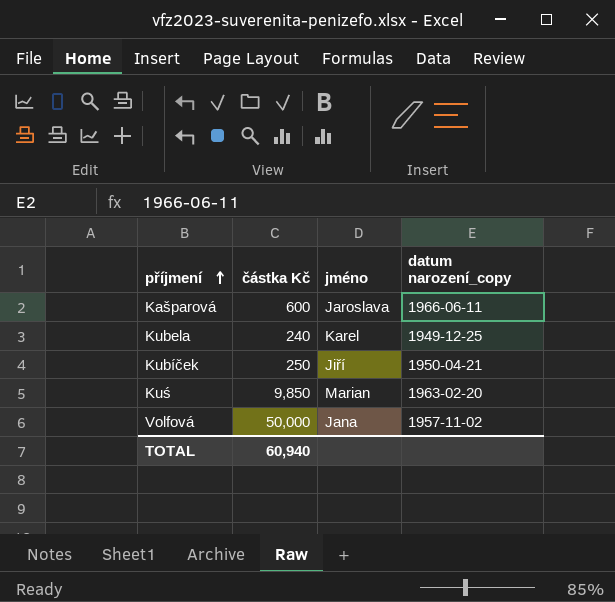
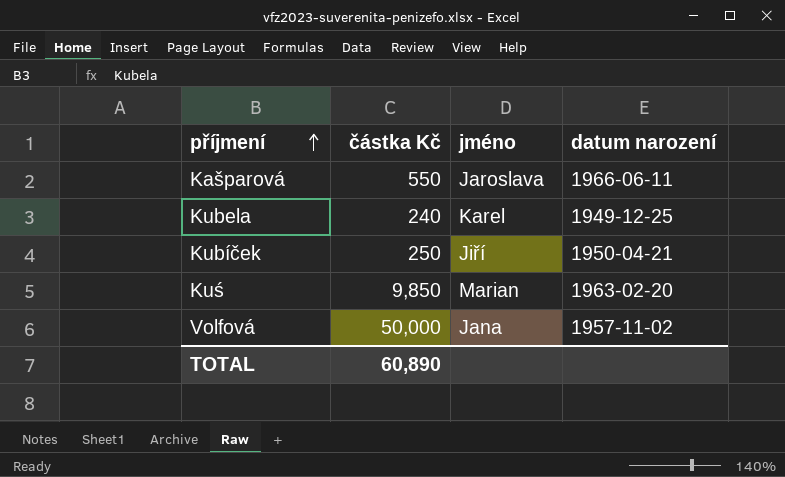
column name: datum narození_copy -> datum narození
Kašparová | částka Kč: 600 -> 550
TOTAL | částka Kč: 60,940 -> 60,890

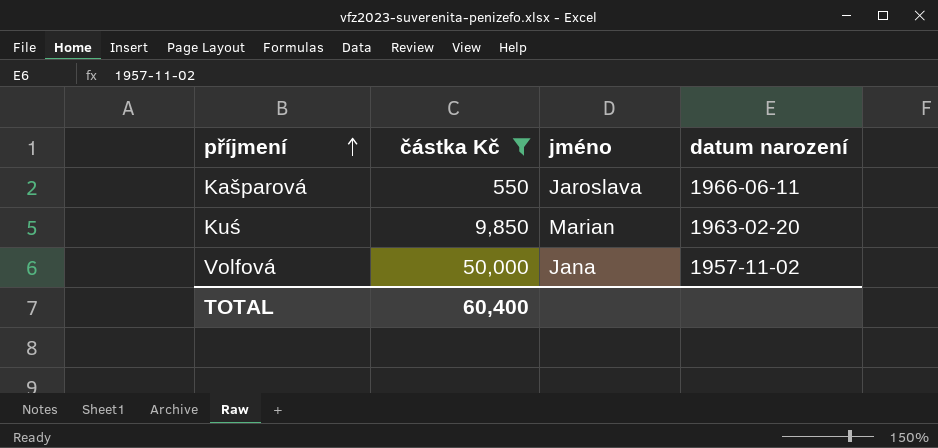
filter: none -> částka Kč >= 550
TOTAL | částka Kč: 60,890 -> 60,400

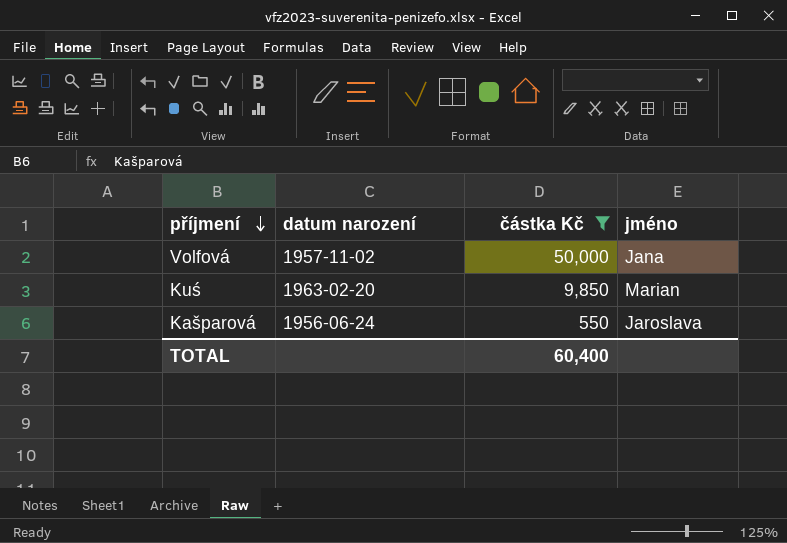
row order: příjmení ascending -> příjmení descending
column datum narození | position: 4 -> 2
Kašparová | datum narození: 1966-06-11 -> 1956-06-24

